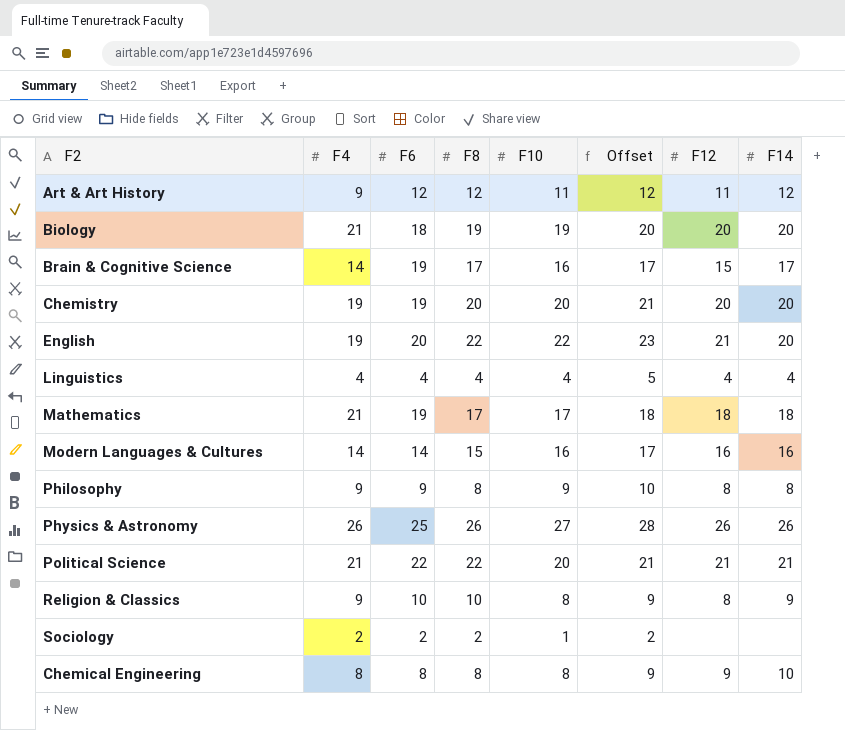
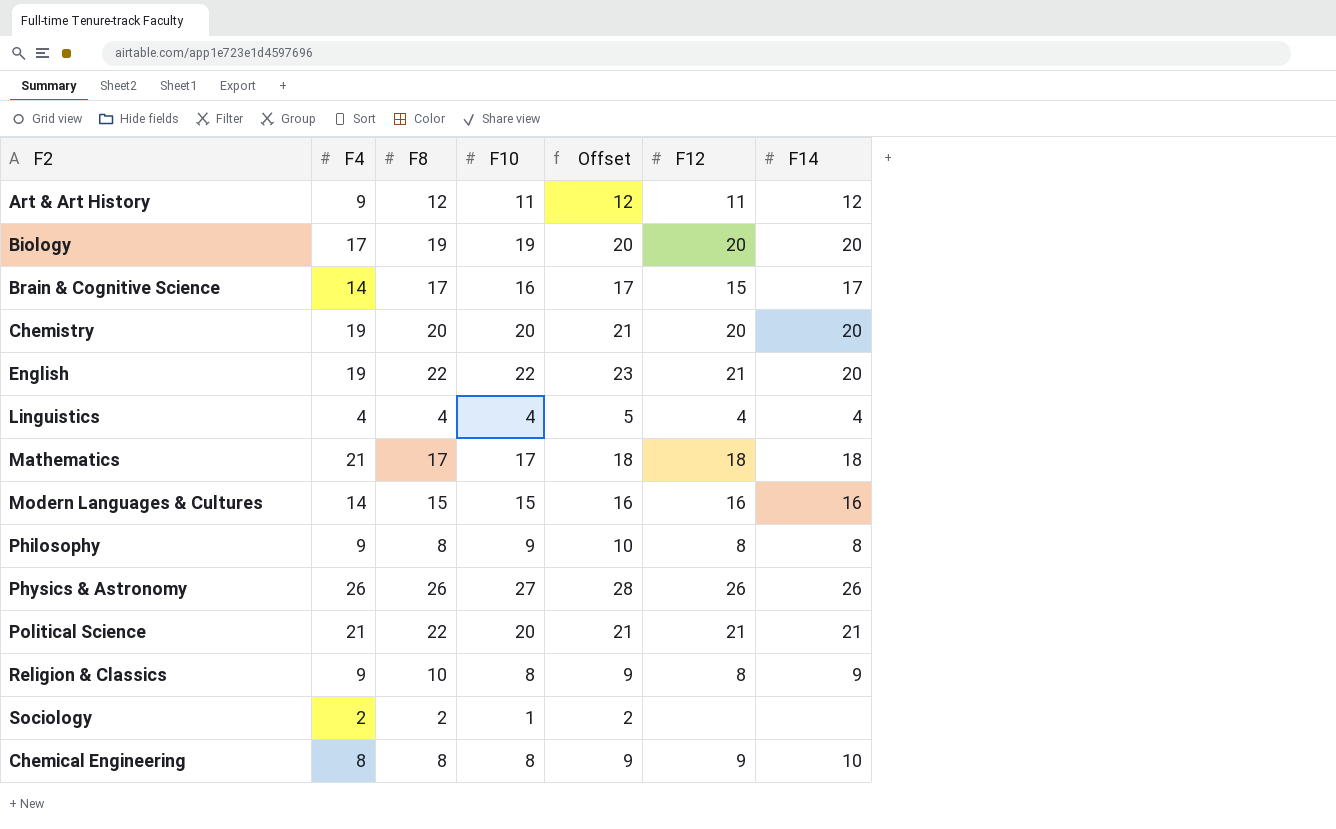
column F6 | position: 3 -> none
Biology | F4: 21 -> 17
Modern Languages & Cultures | F10: 16 -> 15
Modern Languages & Cultures | Offset: 17 -> 16

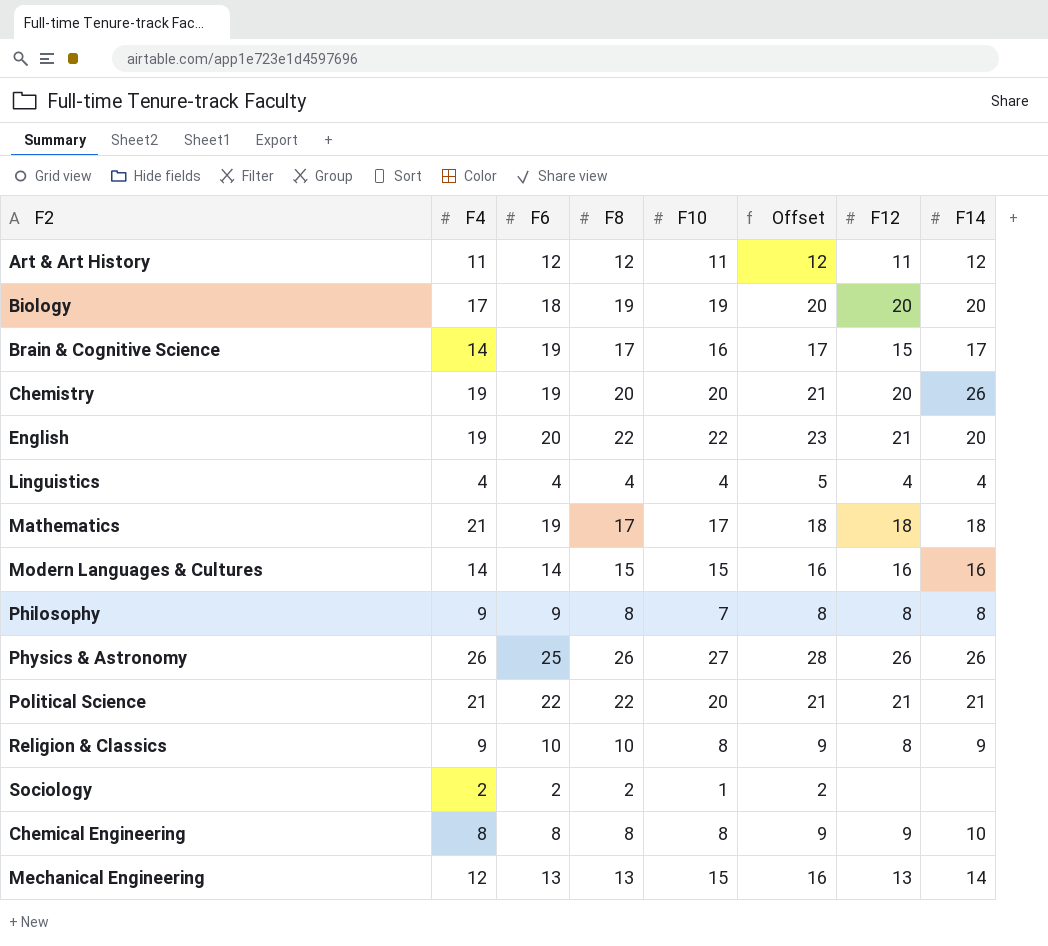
column F6 | position: none -> 3
Art & Art History | F4: 9 -> 11
Chemistry | F14: 20 -> 26
Philosophy | F10: 9 -> 7
Philosophy | Offset: 10 -> 8
row Mechanical Engineering: none -> 12 | 13 | 13 | 15 | 16 | 13 | 14

